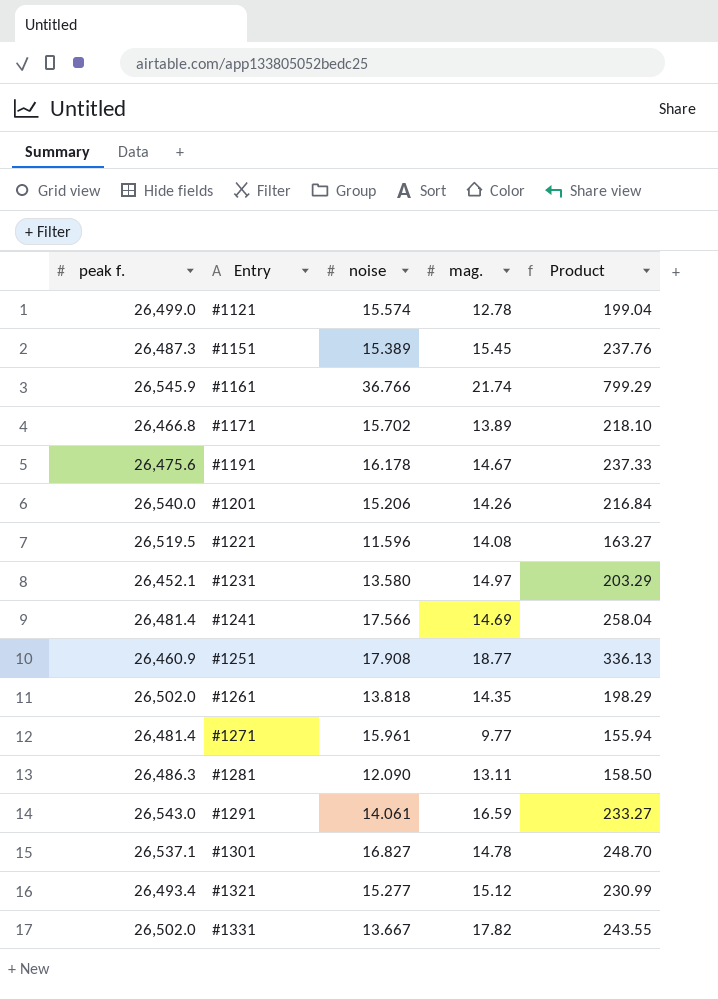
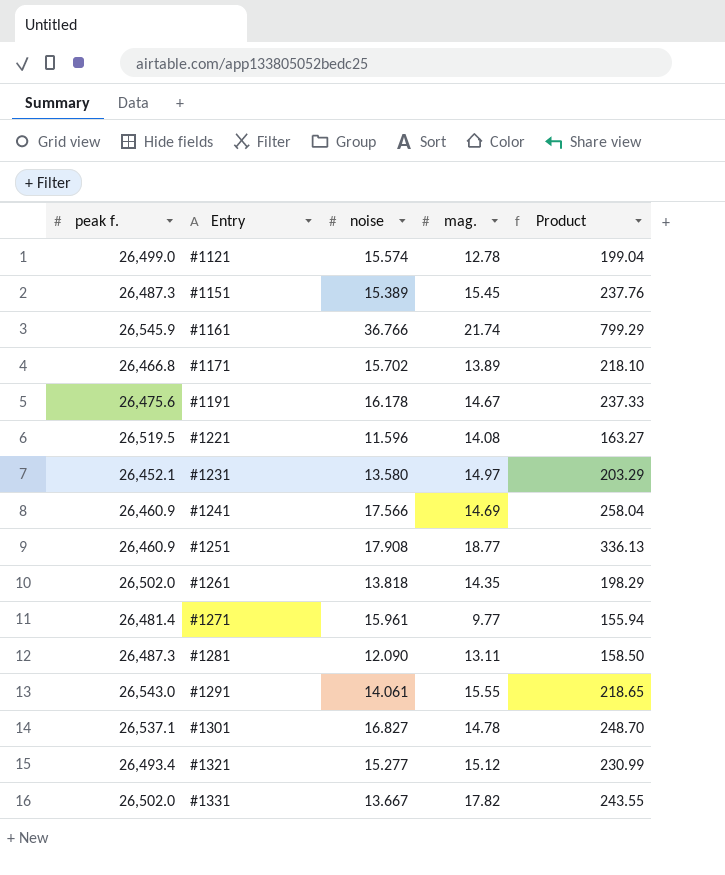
row #1201: 26,540.0 | 15.206 | 14.26 | 216.84 -> none
#1241 | peak f.: 26,481.4 -> 26,460.9
#1281 | peak f.: 26,486.3 -> 26,487.3
#1291 | mag.: 16.59 -> 15.55
#1291 | Product: 233.27 -> 218.65

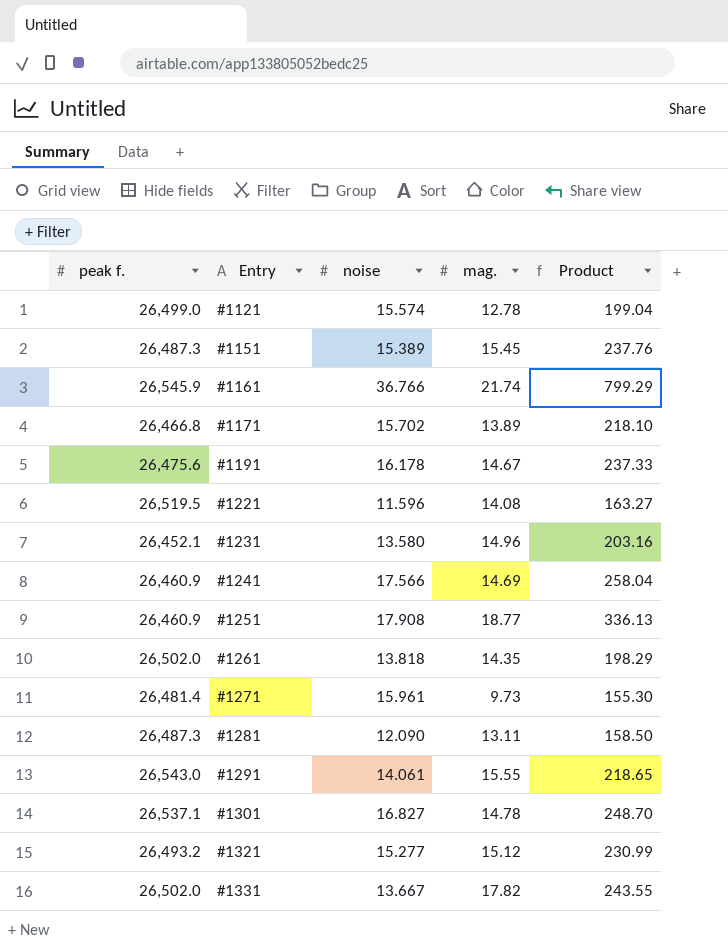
#1231 | mag.: 14.97 -> 14.96
#1231 | Product: 203.29 -> 203.16
#1271 | mag.: 9.77 -> 9.73
#1271 | Product: 155.94 -> 155.30
#1321 | peak f.: 26,493.4 -> 26,493.2

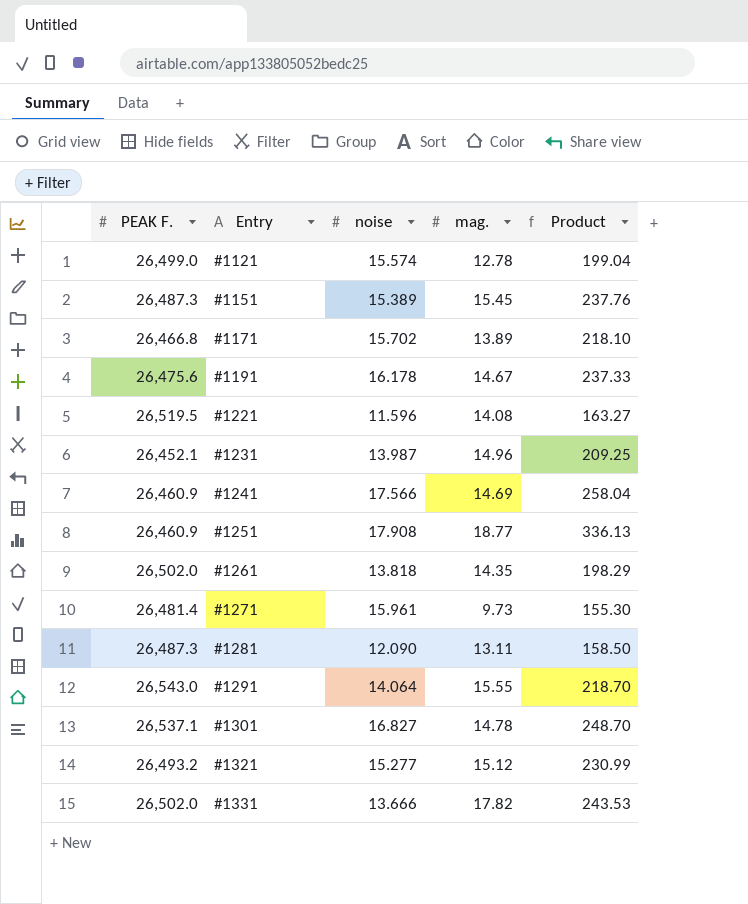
column name: peak f. -> PEAK F.
row #1161: 26,545.9 | 36.766 | 21.74 | 799.29 -> none
#1231 | noise: 13.580 -> 13.987
#1231 | Product: 203.16 -> 209.25
#1291 | noise: 14.061 -> 14.064
#1291 | Product: 218.65 -> 218.70
#1331 | noise: 13.667 -> 13.666
#1331 | Product: 243.55 -> 243.53

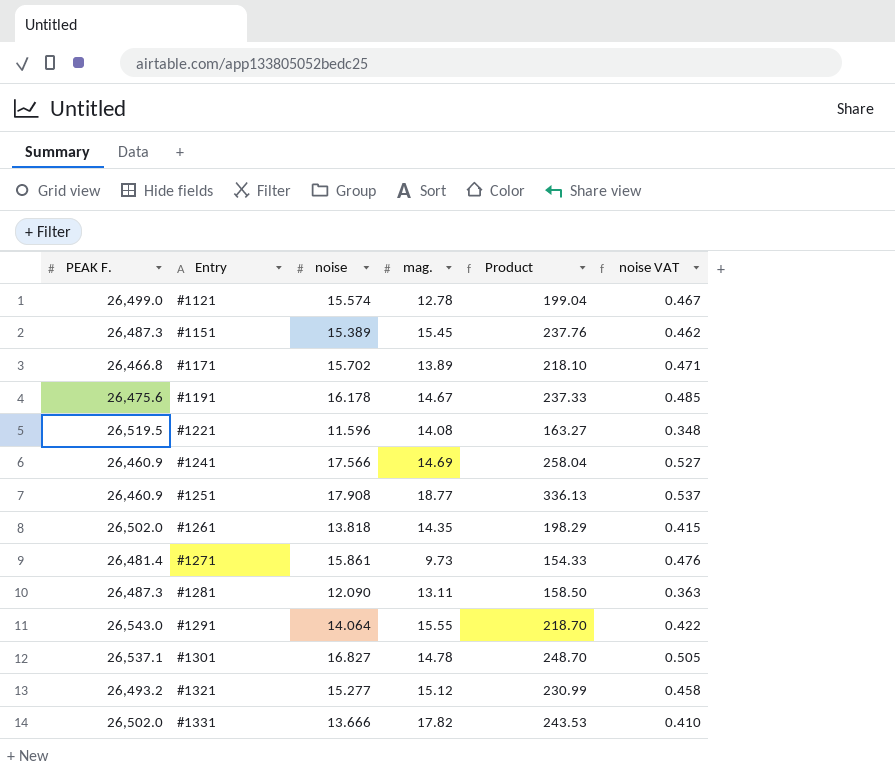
column noise VAT | formula: none -> [noise] * 0.03
row #1231: 26,452.1 | 13.987 | 14.96 | 209.25 -> none
#1271 | noise: 15.961 -> 15.861
#1271 | Product: 155.30 -> 154.33

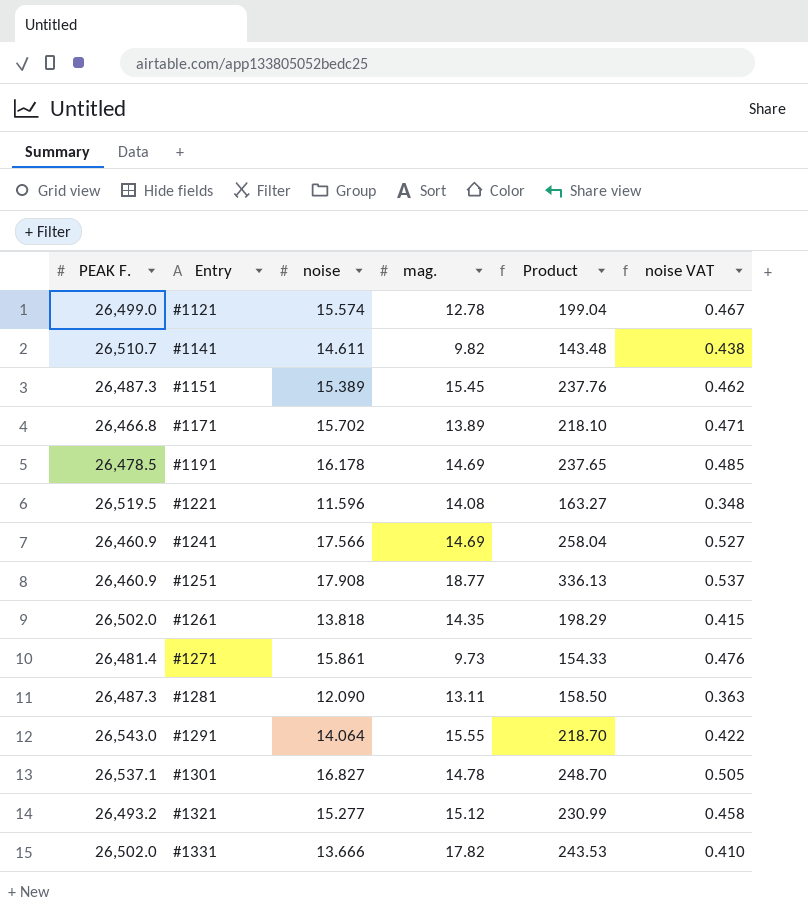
row #1141: none -> 26,510.7 | 14.611 | 9.82 | 143.48 | 0.438
#1191 | PEAK F.: 26,475.6 -> 26,478.5
#1191 | mag.: 14.67 -> 14.69
#1191 | Product: 237.33 -> 237.65

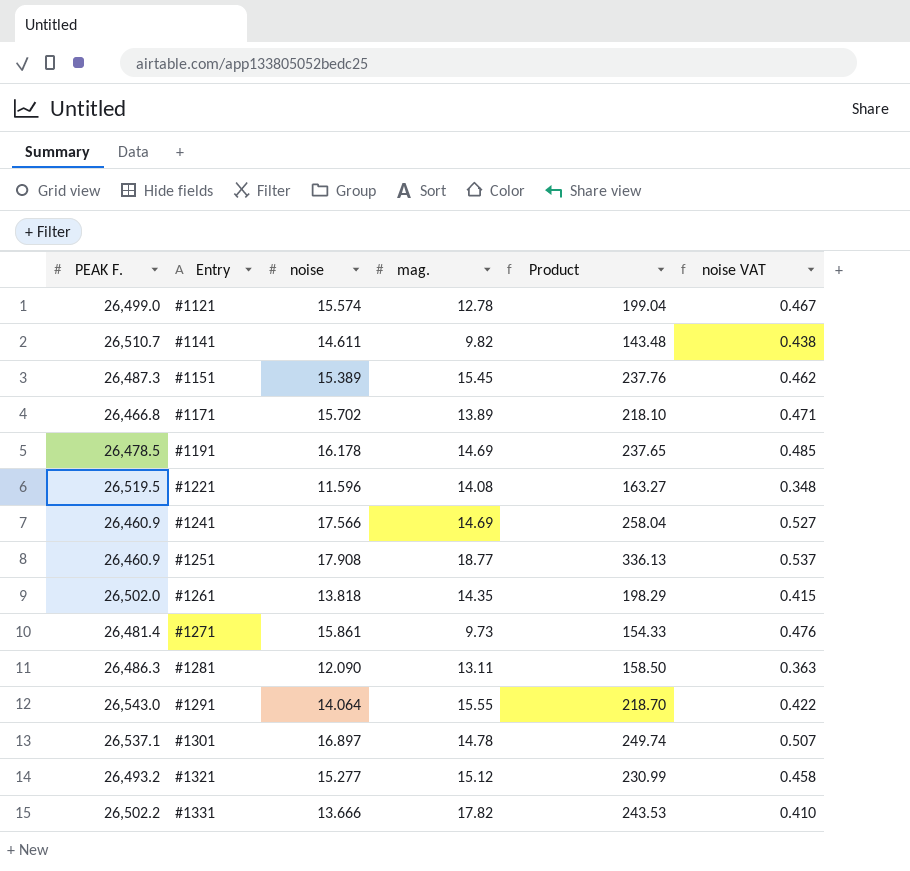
#1281 | PEAK F.: 26,487.3 -> 26,486.3
#1301 | noise: 16.827 -> 16.897
#1301 | Product: 248.70 -> 249.74
#1301 | noise VAT: 0.505 -> 0.507
#1331 | PEAK F.: 26,502.0 -> 26,502.2

